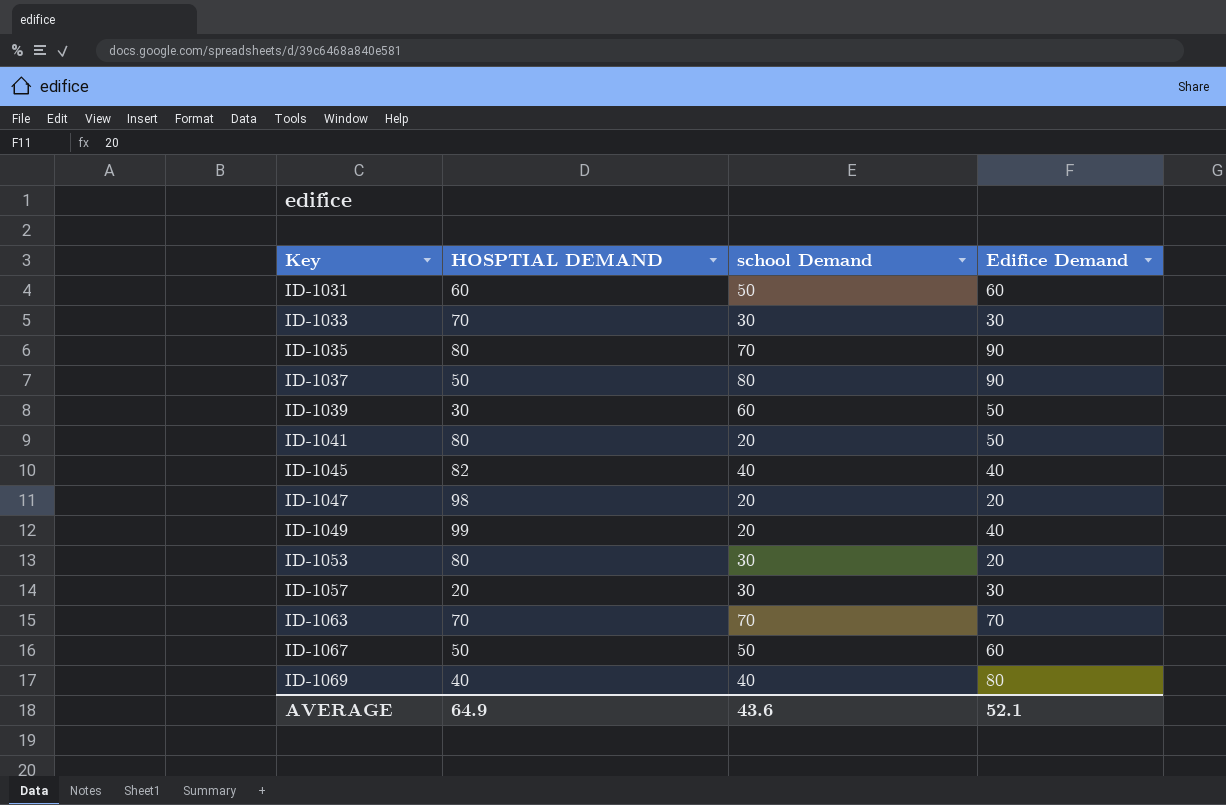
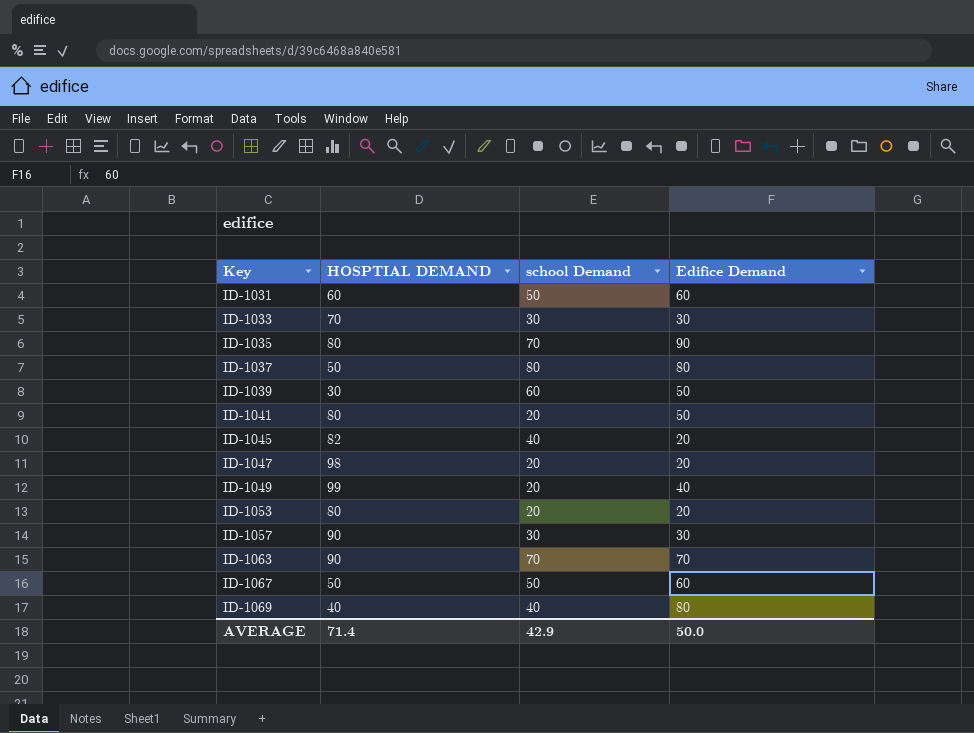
ID-1037 | Edifice Demand: 90 -> 80
ID-1045 | Edifice Demand: 40 -> 20
ID-1053 | school Demand: 30 -> 20
ID-1057 | HOSPTIAL DEMAND: 20 -> 90
ID-1063 | HOSPTIAL DEMAND: 70 -> 90
AVERAGE | HOSPTIAL DEMAND: 64.9 -> 71.4
AVERAGE | school Demand: 43.6 -> 42.9
AVERAGE | Edifice Demand: 52.1 -> 50.0

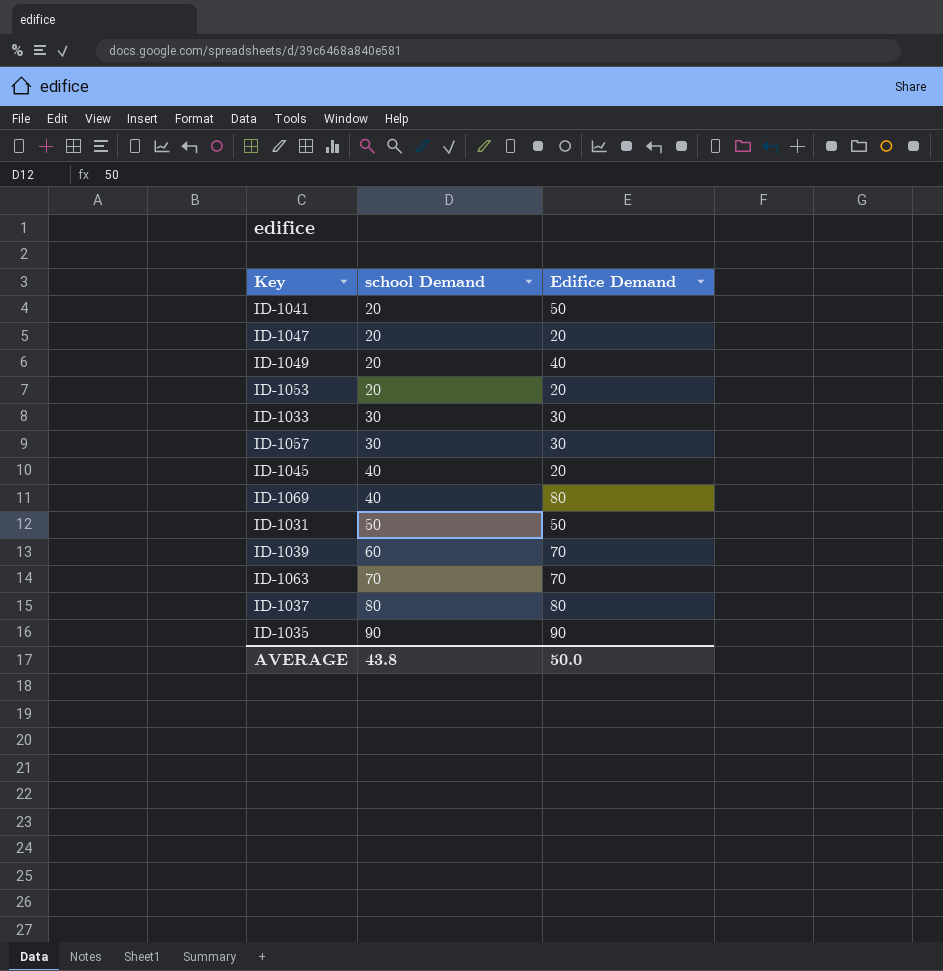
row order: Key ascending -> school Demand ascending
column HOSPTIAL DEMAND | position: 2 -> none
row ID-1067: 50 | 50 | 60 -> none
ID-1031 | Edifice Demand: 60 -> 50
ID-1039 | Edifice Demand: 50 -> 70
ID-1035 | school Demand: 70 -> 90
AVERAGE | school Demand: 42.9 -> 43.8

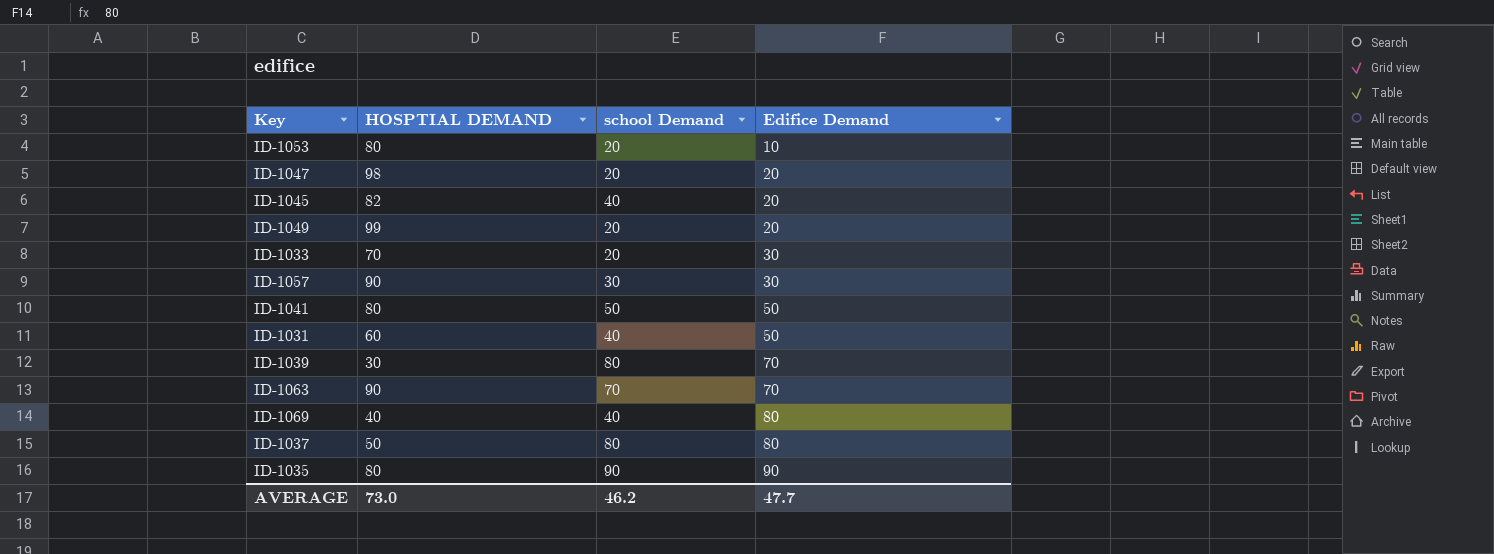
row order: school Demand ascending -> Edifice Demand ascending
column HOSPTIAL DEMAND | position: none -> 2
ID-1053 | Edifice Demand: 20 -> 10
ID-1049 | Edifice Demand: 40 -> 20
ID-1033 | school Demand: 30 -> 20
ID-1041 | school Demand: 20 -> 50
ID-1031 | school Demand: 50 -> 40
ID-1039 | school Demand: 60 -> 80
AVERAGE | school Demand: 43.8 -> 46.2
AVERAGE | Edifice Demand: 50.0 -> 47.7

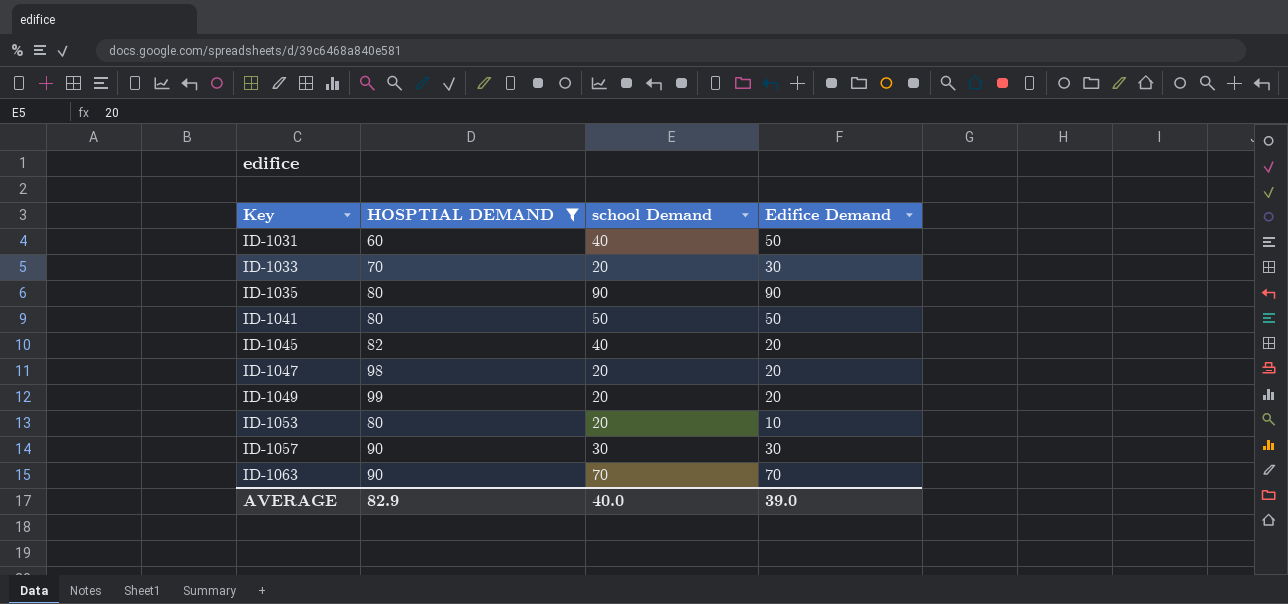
filter: none -> HOSPTIAL DEMAND >= 60
row order: Edifice Demand ascending -> Key ascending
AVERAGE | HOSPTIAL DEMAND: 73.0 -> 82.9
AVERAGE | school Demand: 46.2 -> 40.0
AVERAGE | Edifice Demand: 47.7 -> 39.0

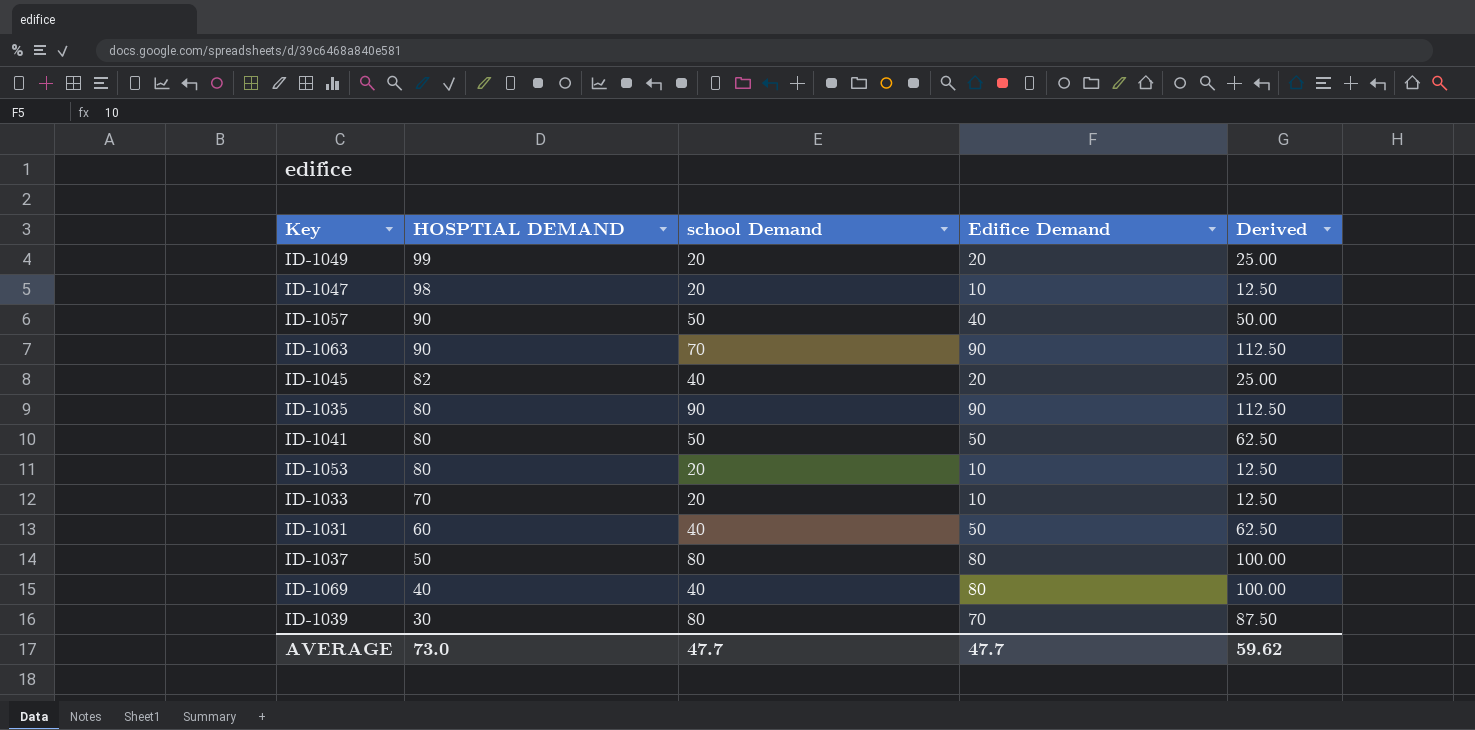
filter: HOSPTIAL DEMAND >= 60 -> none
row order: Key ascending -> HOSPTIAL DEMAND descending
column Derived | formula: none -> [Edifice Demand] * 1.25
ID-1047 | Edifice Demand: 20 -> 10
ID-1057 | school Demand: 30 -> 50
ID-1057 | Edifice Demand: 30 -> 40
ID-1063 | Edifice Demand: 70 -> 90
ID-1033 | Edifice Demand: 30 -> 10
AVERAGE | HOSPTIAL DEMAND: 82.9 -> 73.0
AVERAGE | school Demand: 40.0 -> 47.7
AVERAGE | Edifice Demand: 39.0 -> 47.7

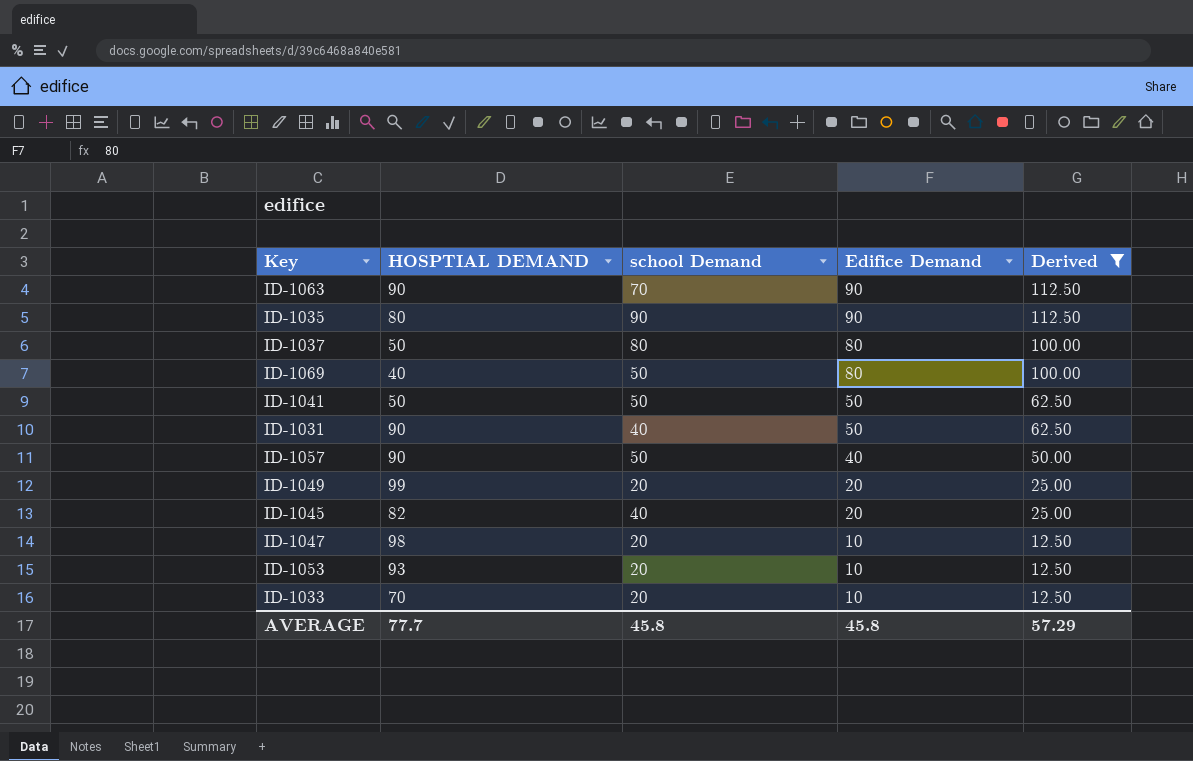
filter: none -> Derived != 87.50
row order: HOSPTIAL DEMAND descending -> Edifice Demand descending
ID-1069 | school Demand: 40 -> 50
ID-1041 | HOSPTIAL DEMAND: 80 -> 50
ID-1031 | HOSPTIAL DEMAND: 60 -> 90
ID-1053 | HOSPTIAL DEMAND: 80 -> 93
AVERAGE | HOSPTIAL DEMAND: 73.0 -> 77.7
AVERAGE | school Demand: 47.7 -> 45.8
AVERAGE | Edifice Demand: 47.7 -> 45.8
AVERAGE | Derived: 59.62 -> 57.29

